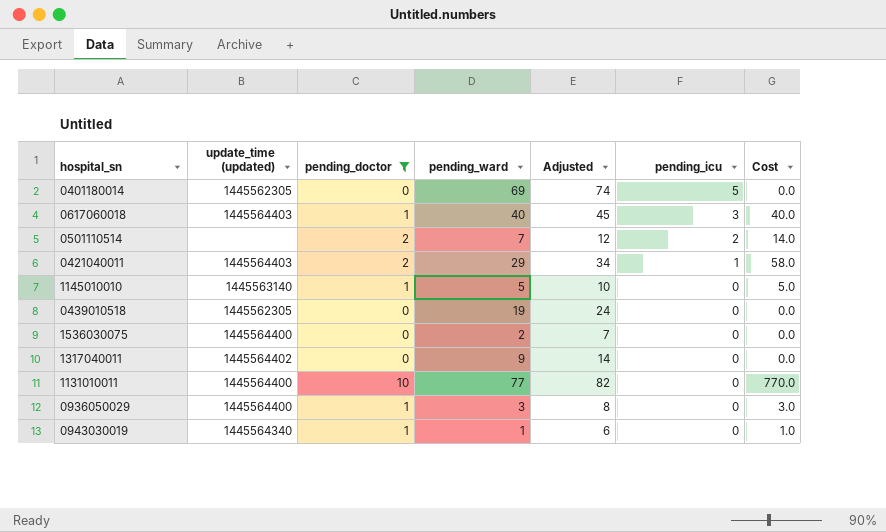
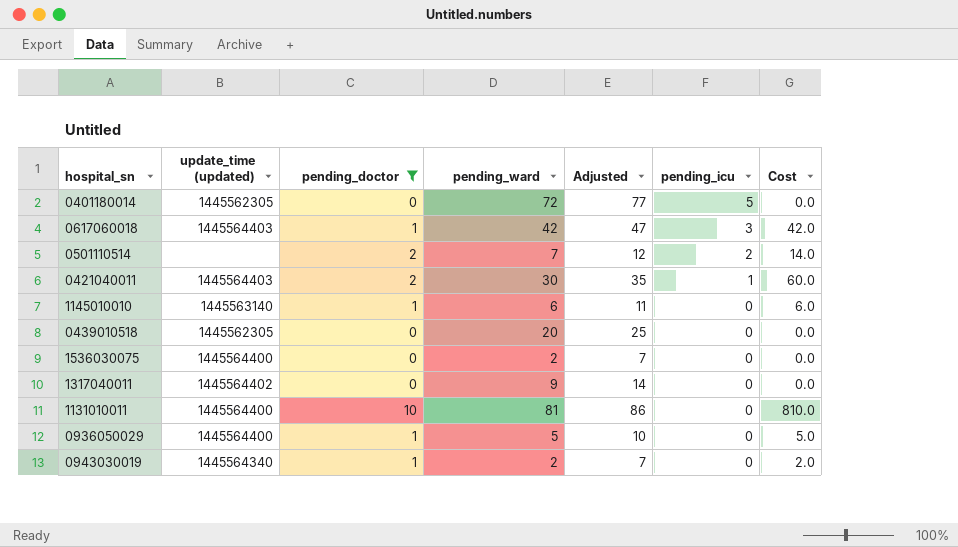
0401180014 | pending_ward: 69 -> 72
0401180014 | Adjusted: 74 -> 77
0617060018 | pending_ward: 40 -> 42
0617060018 | Adjusted: 45 -> 47
0617060018 | Cost: 40.0 -> 42.0
0421040011 | pending_ward: 29 -> 30
0421040011 | Adjusted: 34 -> 35
0421040011 | Cost: 58.0 -> 60.0
1145010010 | pending_ward: 5 -> 6
1145010010 | Adjusted: 10 -> 11
1145010010 | Cost: 5.0 -> 6.0
0439010518 | pending_ward: 19 -> 20
0439010518 | Adjusted: 24 -> 25
1131010011 | pending_ward: 77 -> 81
1131010011 | Adjusted: 82 -> 86
1131010011 | Cost: 770.0 -> 810.0
0936050029 | pending_ward: 3 -> 5
0936050029 | Adjusted: 8 -> 10
0936050029 | Cost: 3.0 -> 5.0
0943030019 | pending_ward: 1 -> 2
0943030019 | Adjusted: 6 -> 7
0943030019 | Cost: 1.0 -> 2.0

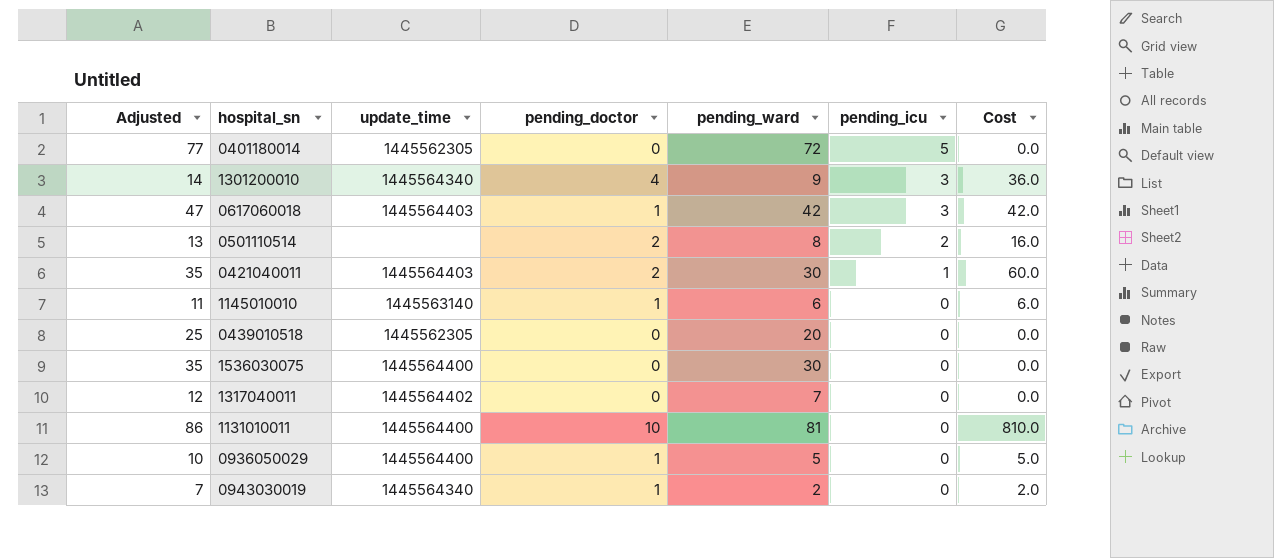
filter: pending_doctor != 4 -> none
column Adjusted | position: 5 -> 1
column name: update_time (updated) -> update_time
0501110514 | Adjusted: 12 -> 13
0501110514 | pending_ward: 7 -> 8
0501110514 | Cost: 14.0 -> 16.0
1536030075 | Adjusted: 7 -> 35
1536030075 | pending_ward: 2 -> 30
1317040011 | Adjusted: 14 -> 12
1317040011 | pending_ward: 9 -> 7

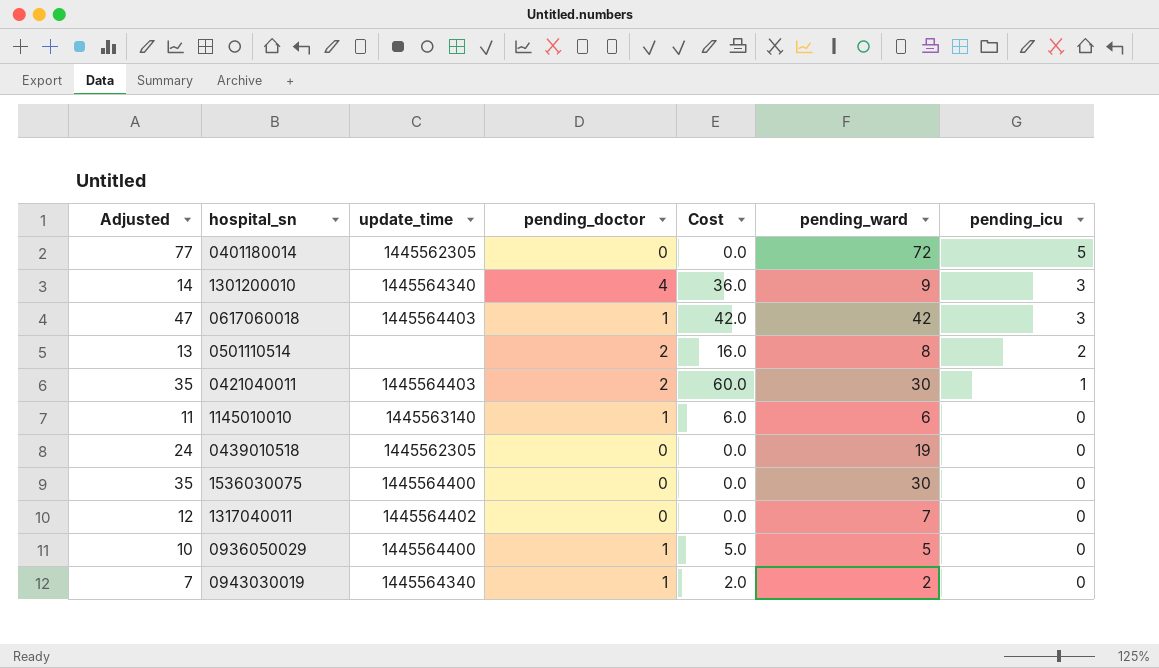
column Cost | position: 7 -> 5
row 1131010011: 86 | 1445564400 | 10 | 81 | 0 | 810.0 -> none
0439010518 | Adjusted: 25 -> 24
0439010518 | pending_ward: 20 -> 19

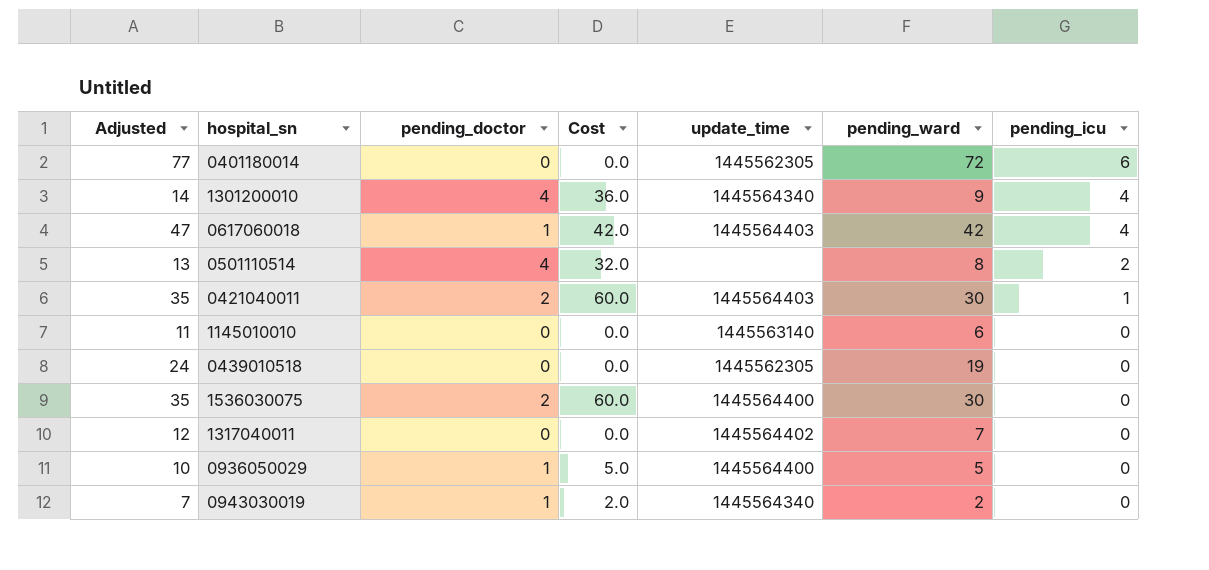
column update_time | position: 3 -> 5
0401180014 | pending_icu: 5 -> 6
1301200010 | pending_icu: 3 -> 4
0617060018 | pending_icu: 3 -> 4
0501110514 | pending_doctor: 2 -> 4
0501110514 | Cost: 16.0 -> 32.0
1145010010 | pending_doctor: 1 -> 0
1145010010 | Cost: 6.0 -> 0.0
1536030075 | pending_doctor: 0 -> 2
1536030075 | Cost: 0.0 -> 60.0

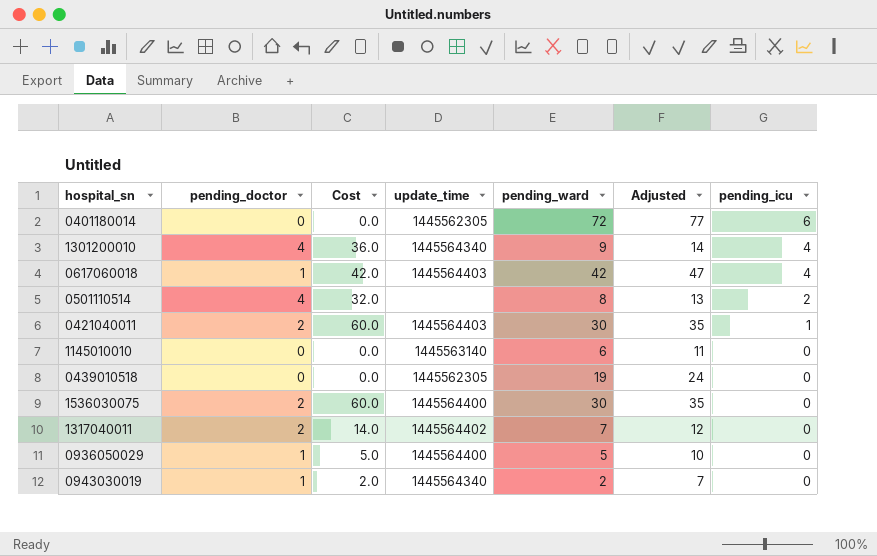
column Adjusted | position: 1 -> 6
1317040011 | pending_doctor: 0 -> 2
1317040011 | Cost: 0.0 -> 14.0

